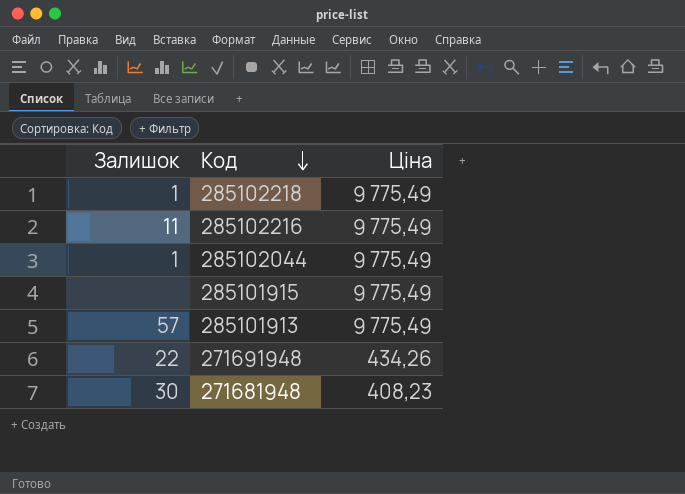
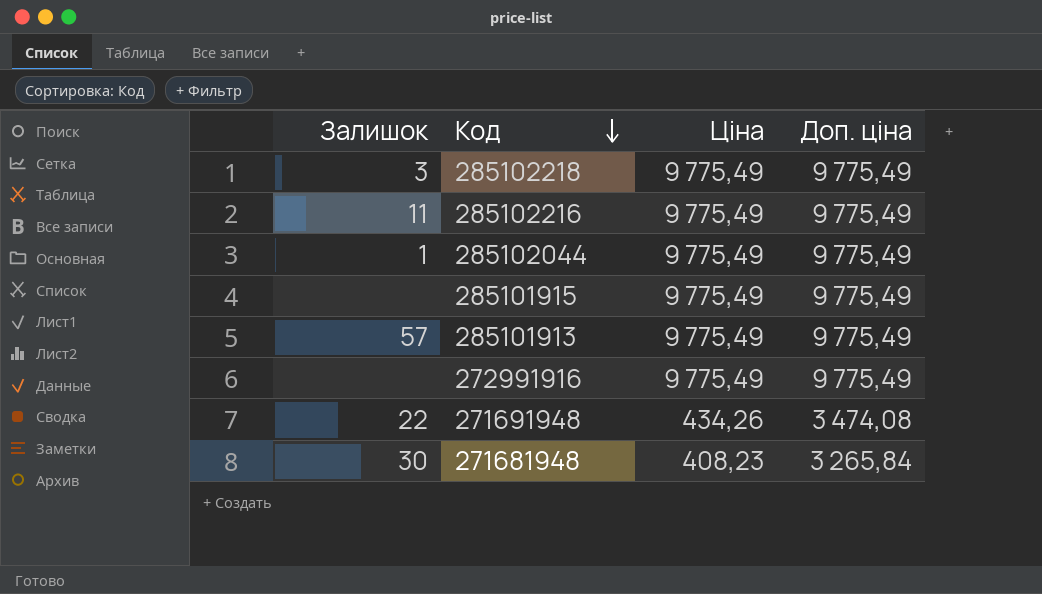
column Доп. ціна | position: none -> 4
285102218 | Залишок: 1 -> 3
row 272991916: none -> none | 9 775,49 | 9 775,49

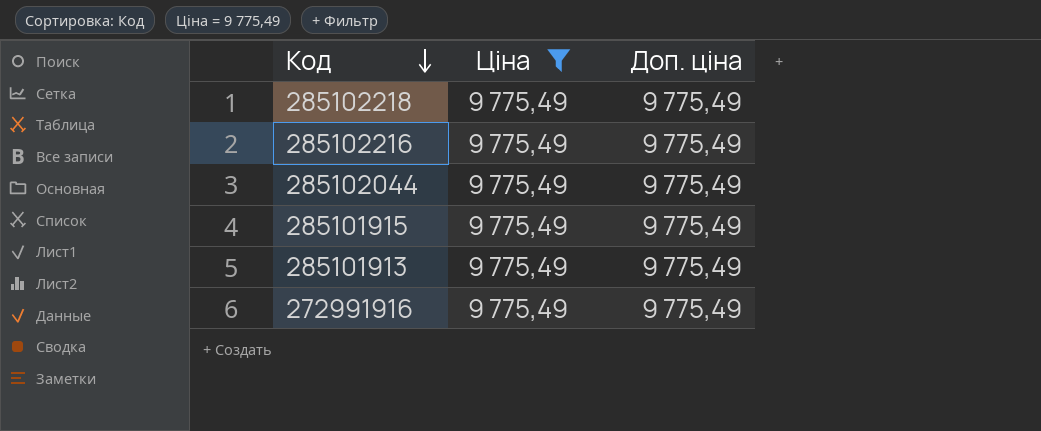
filter: none -> Ціна = 9 775,49
column Залишок | position: 1 -> none

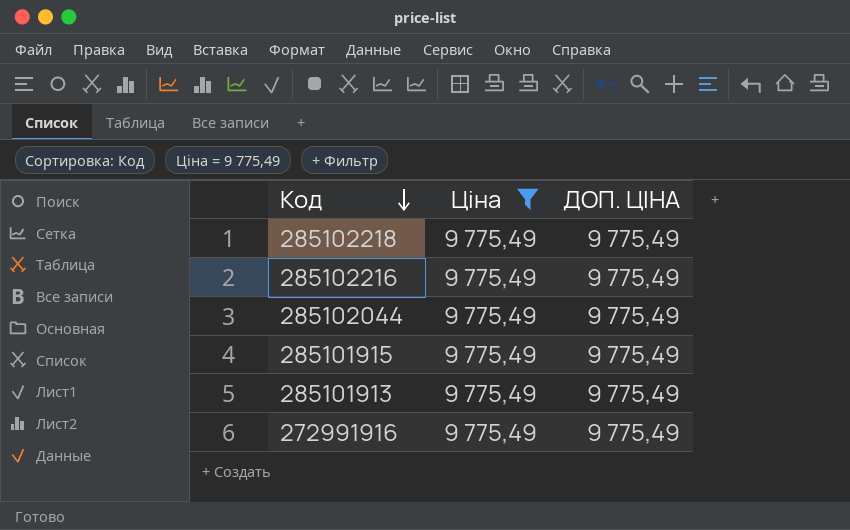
column name: Доп. ціна -> ДОП. ЦІНА

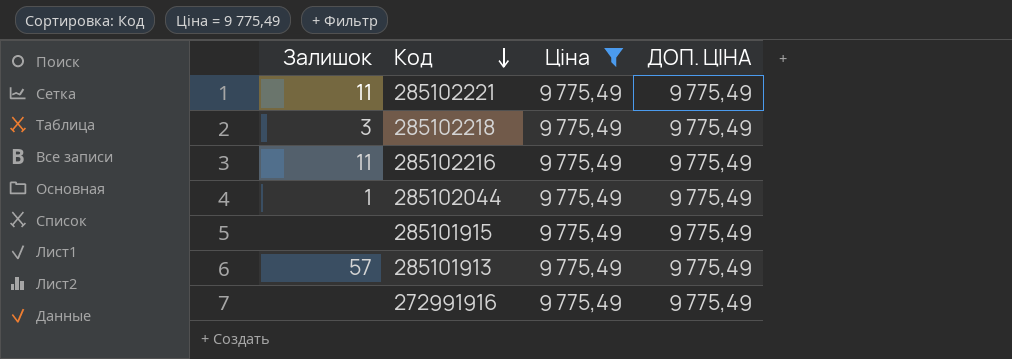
column Залишок | position: none -> 1
row 285102221: none -> 11 | 9 775,49 | 9 775,49

